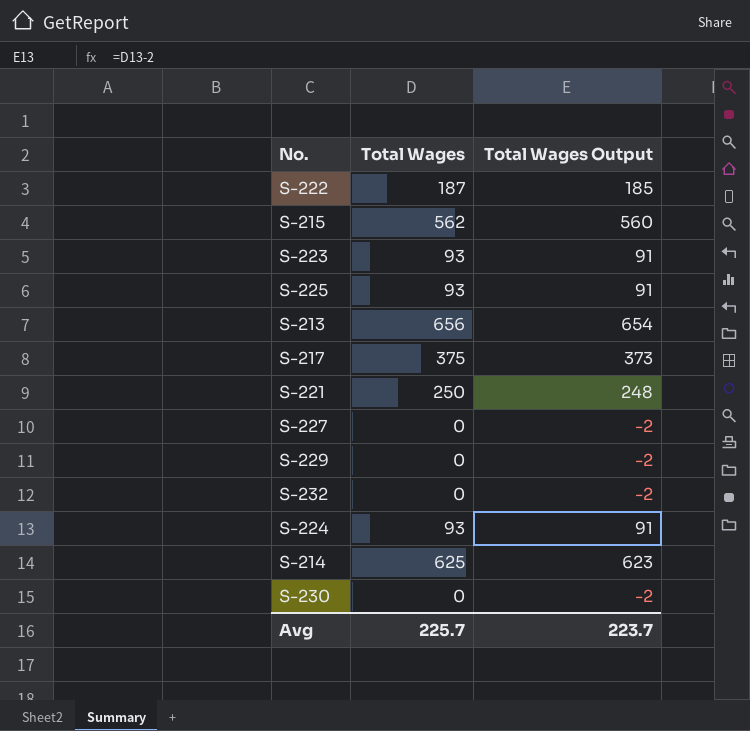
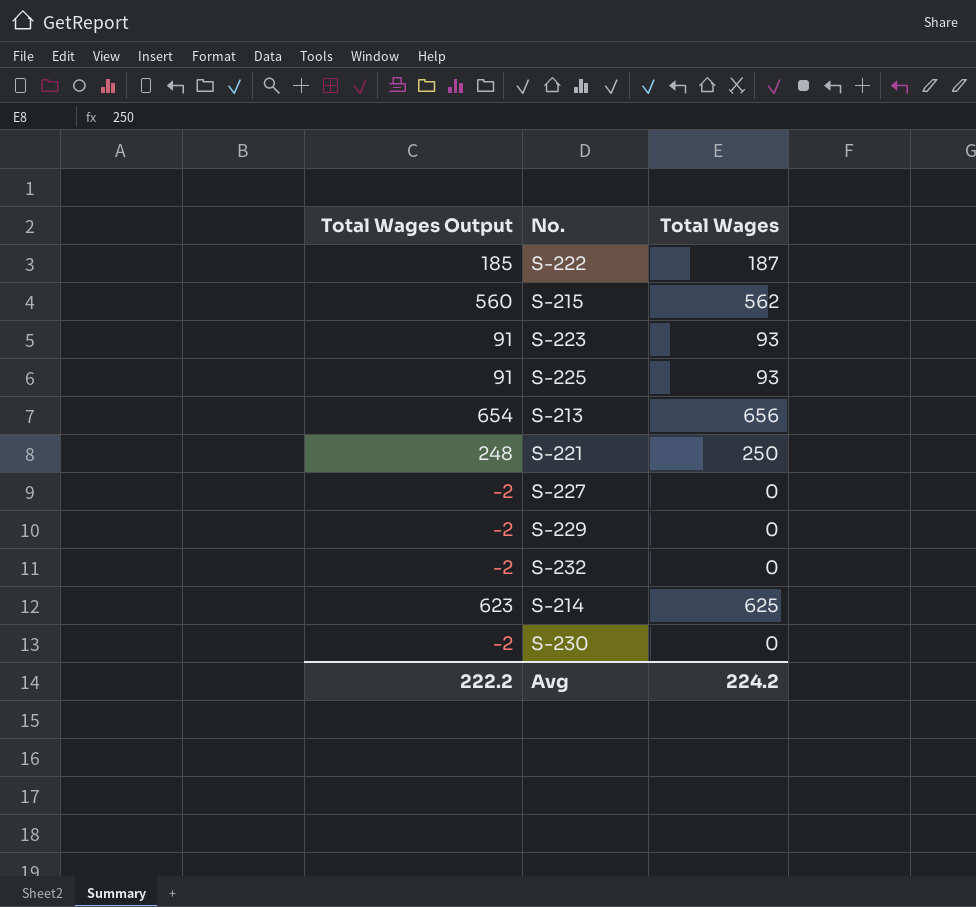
column Total Wages Output | position: 3 -> 1
row S-217: 375 | 373 -> none
row S-224: 93 | 91 -> none
Avg | Total Wages Output: 223.7 -> 222.2
Avg | Total Wages: 225.7 -> 224.2

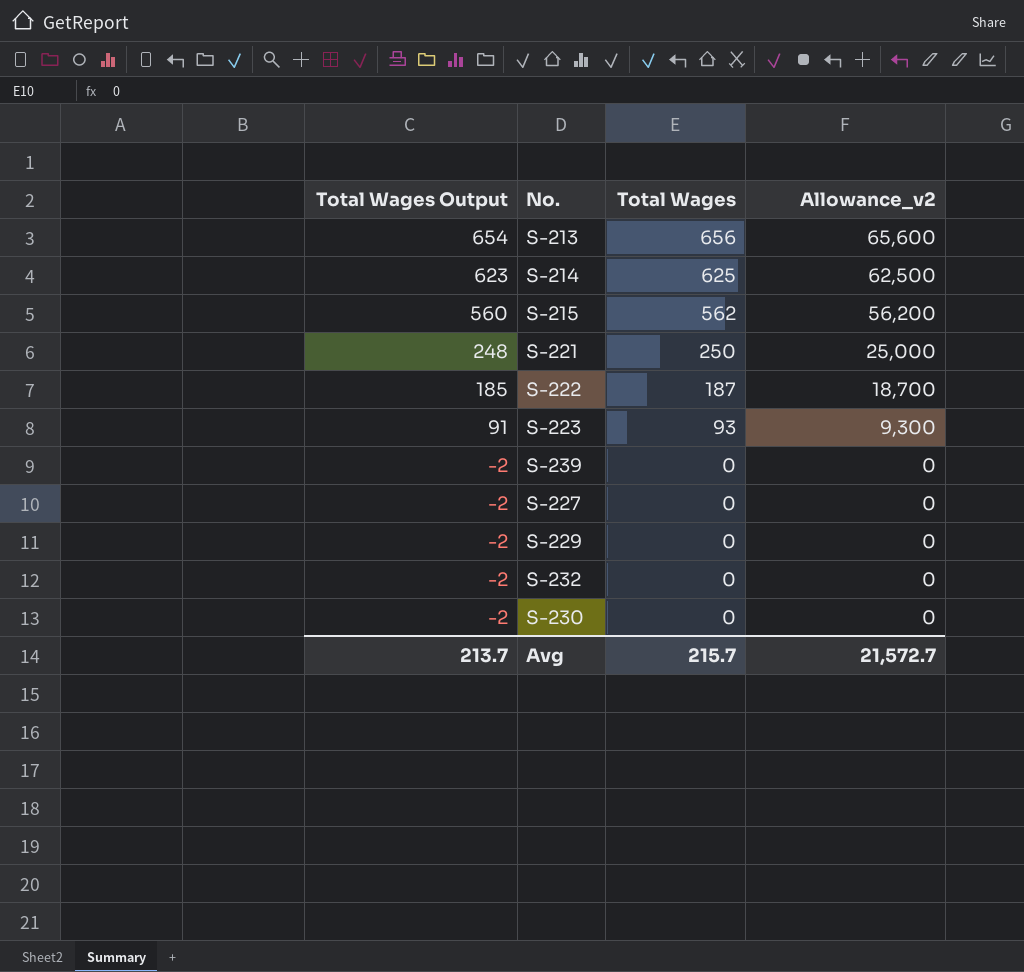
row order: none -> Total Wages Output descending
column Allowance_v2 | formula: none -> [Total Wages] * 100
row S-225: 91 | 93 -> none
row S-239: none -> -2 | 0 | 0
Avg | Total Wages Output: 222.2 -> 213.7
Avg | Total Wages: 224.2 -> 215.7

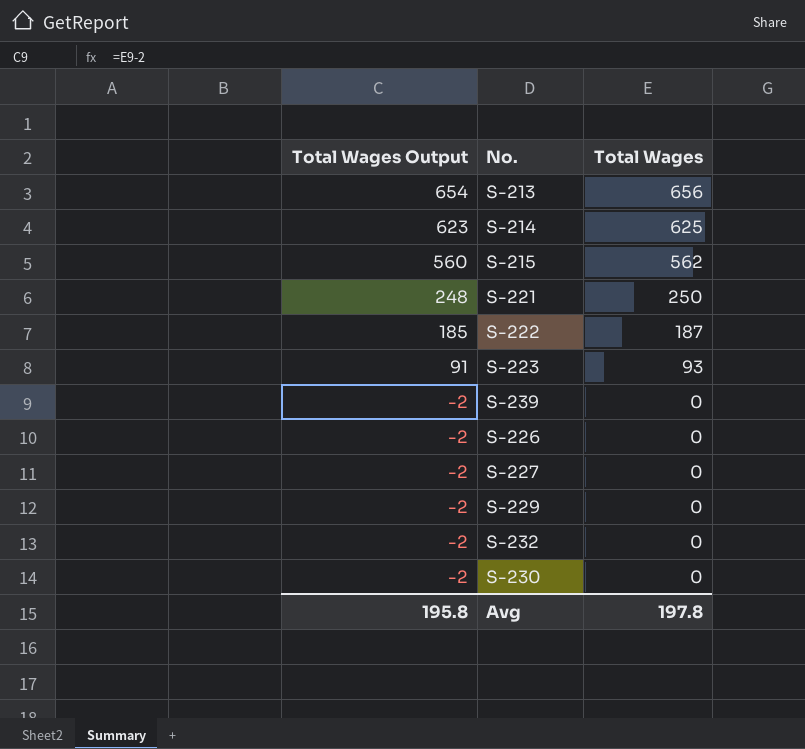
column Allowance_v2 | formula: [Total Wages] * 100 -> none
row S-226: none -> -2 | 0
Avg | Total Wages Output: 213.7 -> 195.8
Avg | Total Wages: 215.7 -> 197.8

